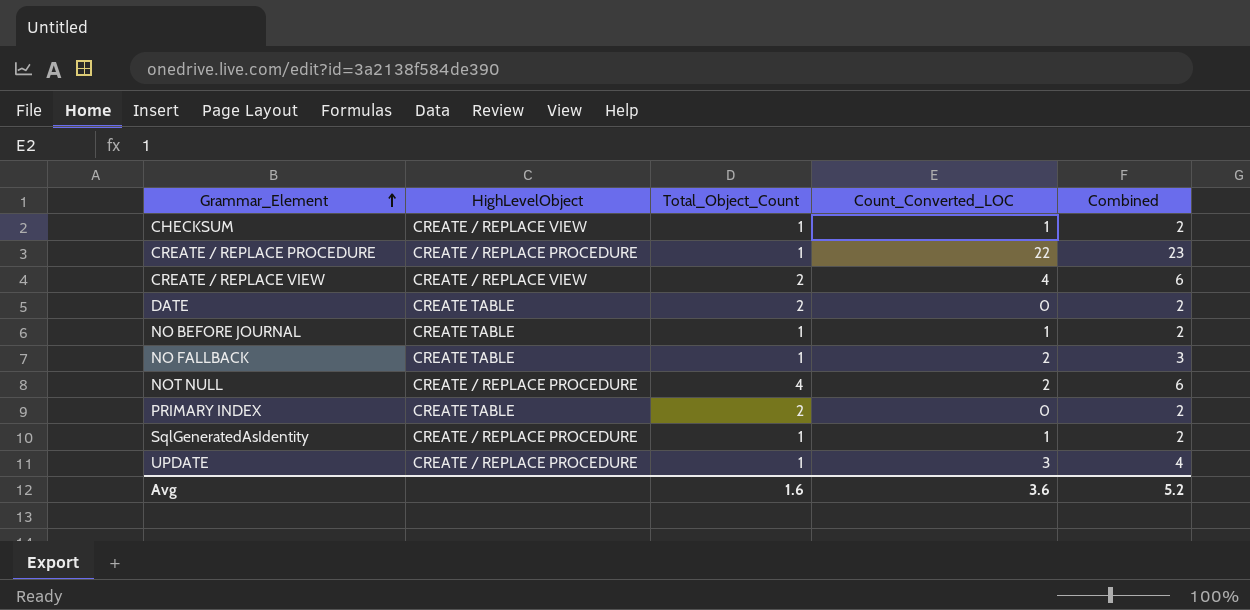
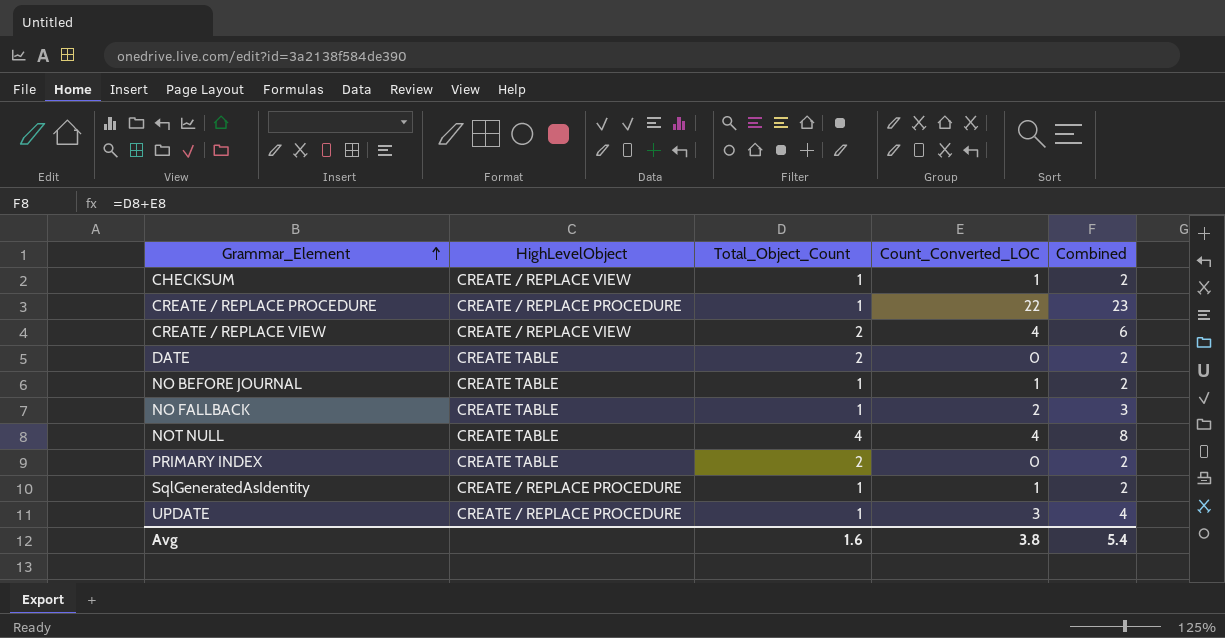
NOT NULL | HighLevelObject: CREATE / REPLACE PROCEDURE -> CREATE TABLE
NOT NULL | Count_Converted_LOC: 2 -> 4
NOT NULL | Combined: 6 -> 8
Avg | Count_Converted_LOC: 3.6 -> 3.8
Avg | Combined: 5.2 -> 5.4

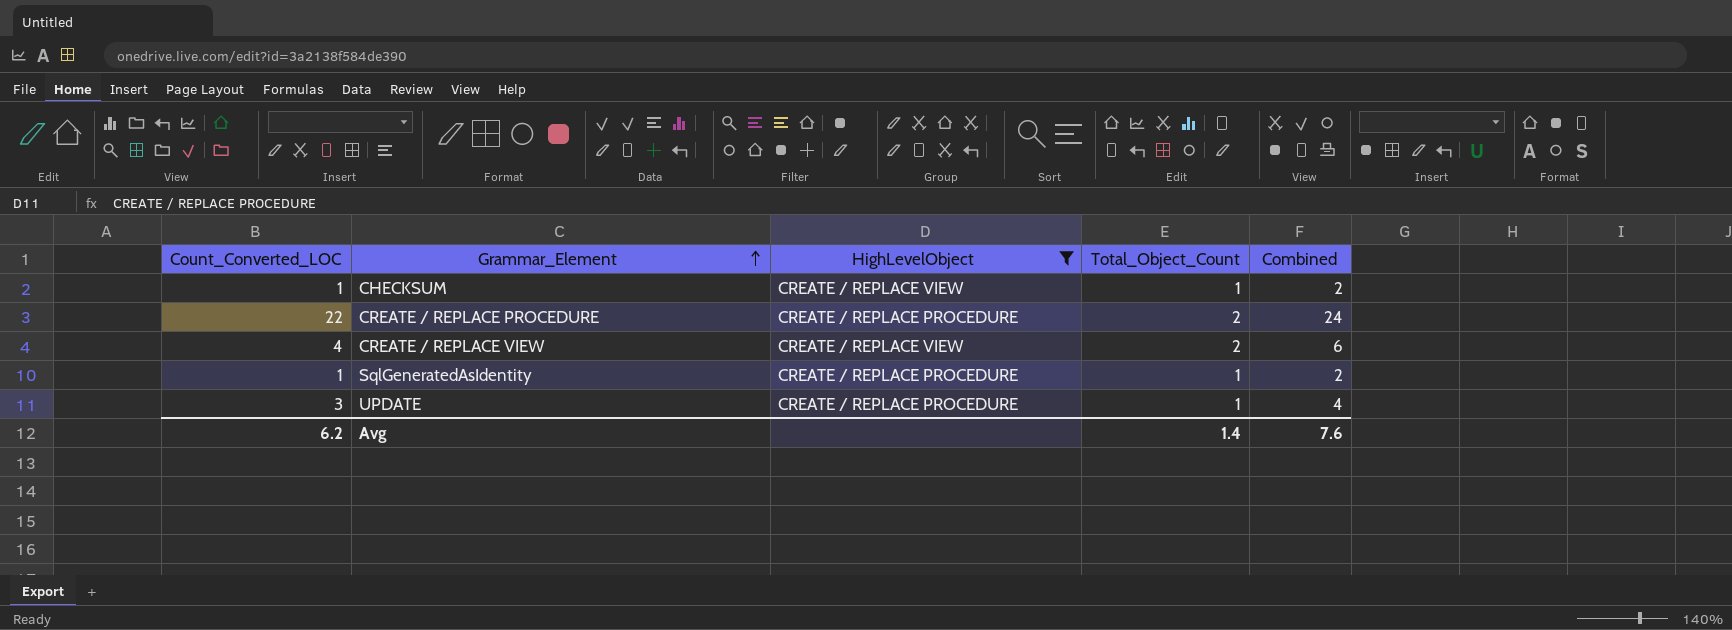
filter: none -> HighLevelObject != CREATE TABLE
column Count_Converted_LOC | position: 4 -> 1
CREATE / REPLACE PROCEDURE | Total_Object_Count: 1 -> 2
CREATE / REPLACE PROCEDURE | Combined: 23 -> 24
Avg | Count_Converted_LOC: 3.8 -> 6.2
Avg | Total_Object_Count: 1.6 -> 1.4
Avg | Combined: 5.4 -> 7.6

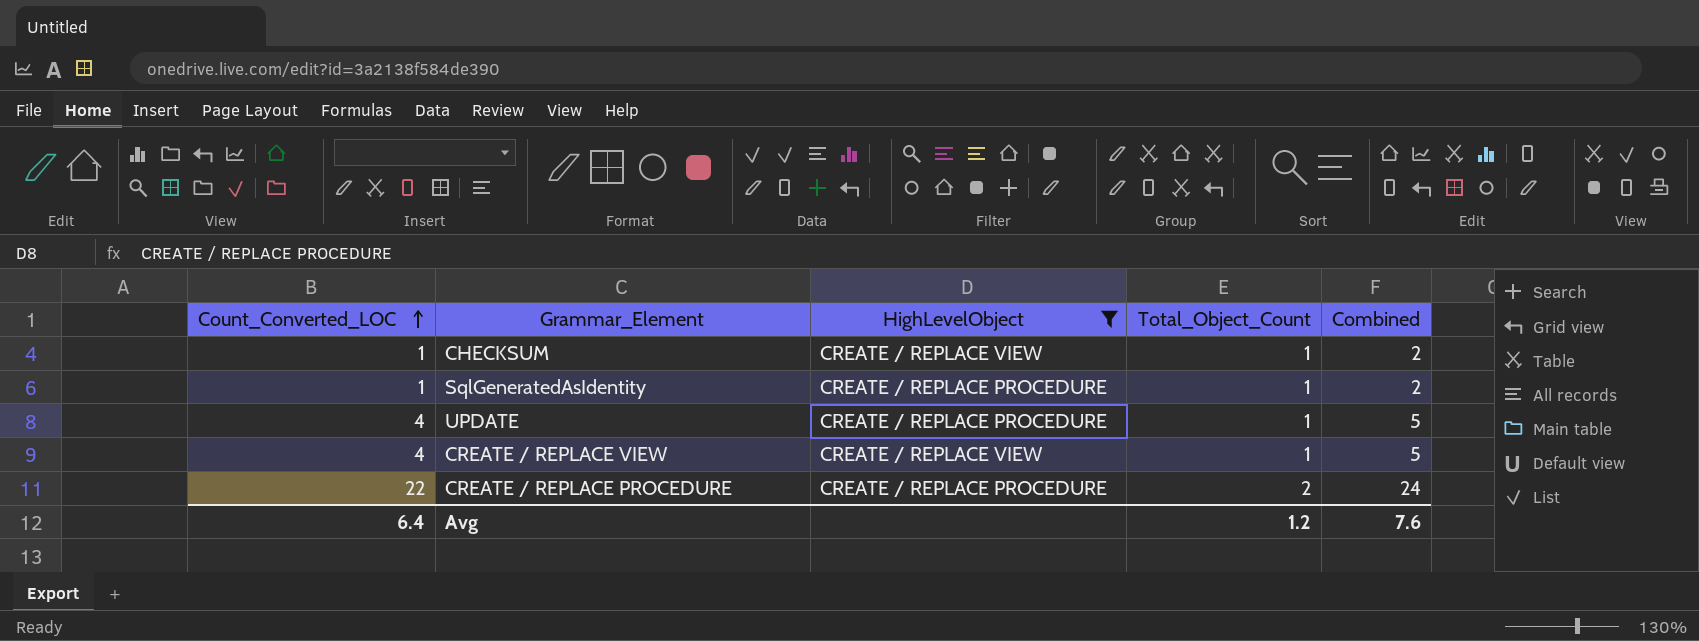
row order: Grammar_Element ascending -> Count_Converted_LOC ascending
UPDATE | Count_Converted_LOC: 3 -> 4
UPDATE | Combined: 4 -> 5
CREATE / REPLACE VIEW | Total_Object_Count: 2 -> 1
CREATE / REPLACE VIEW | Combined: 6 -> 5
Avg | Count_Converted_LOC: 6.2 -> 6.4
Avg | Total_Object_Count: 1.4 -> 1.2

